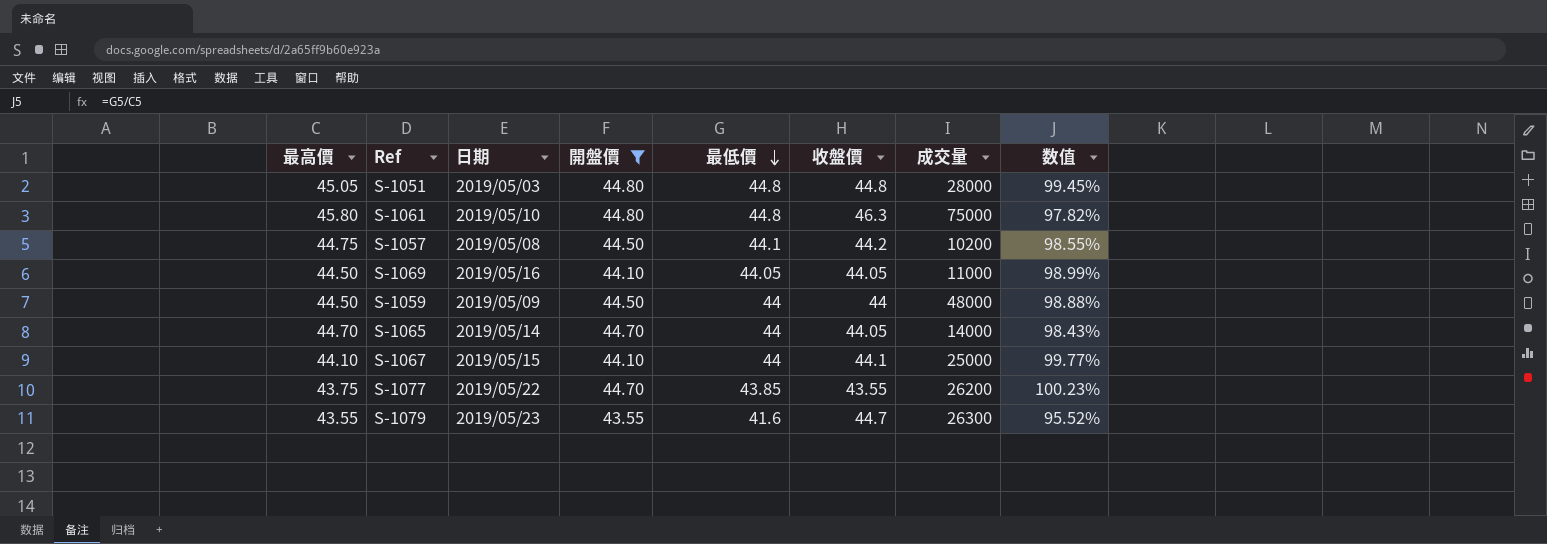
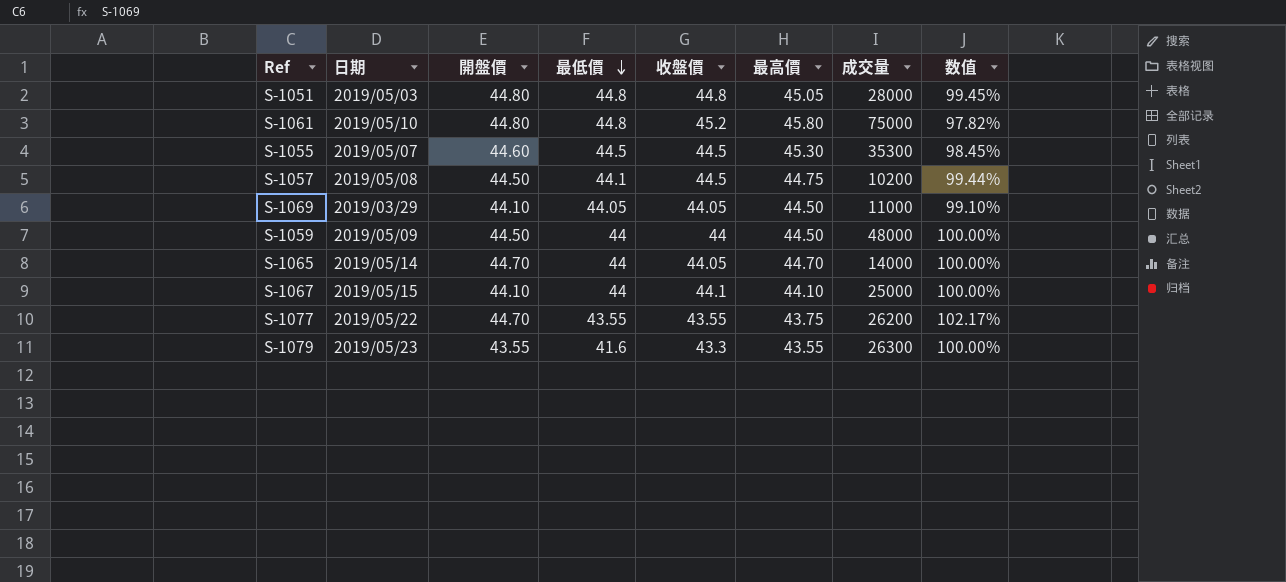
filter: 開盤價 != 44.60 -> none
column 最高價 | position: 1 -> 6
column 数值 | formula: [最低價] / [最高價] -> [開盤價] / [最高價]
S-1061 | 收盤價: 46.3 -> 45.2
S-1057 | 收盤價: 44.2 -> 44.5
S-1069 | 日期: 2019/05/16 -> 2019/03/29
S-1077 | 最低價: 43.85 -> 43.55
S-1079 | 收盤價: 44.7 -> 43.3

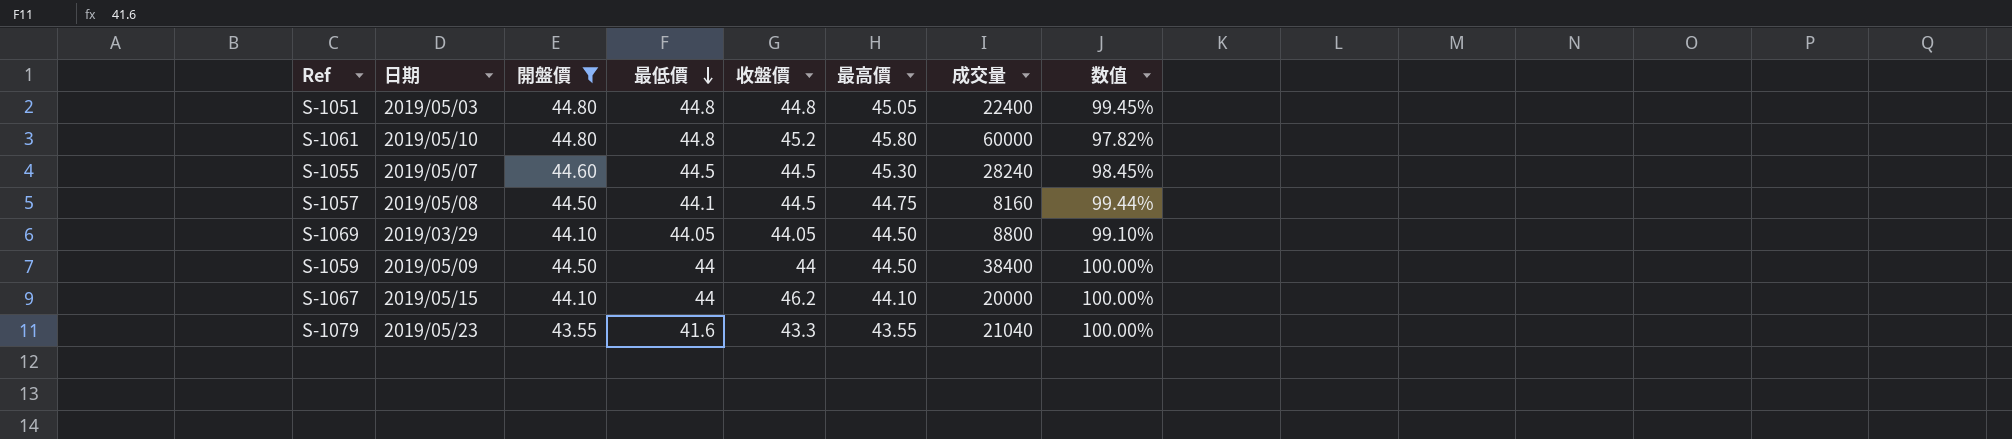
filter: none -> 開盤價 != 44.70
S-1051 | 成交量: 28000 -> 22400
S-1061 | 成交量: 75000 -> 60000
S-1055 | 成交量: 35300 -> 28240
S-1057 | 成交量: 10200 -> 8160
S-1069 | 成交量: 11000 -> 8800
S-1059 | 成交量: 48000 -> 38400
S-1067 | 收盤價: 44.1 -> 46.2
S-1067 | 成交量: 25000 -> 20000
S-1079 | 成交量: 26300 -> 21040

